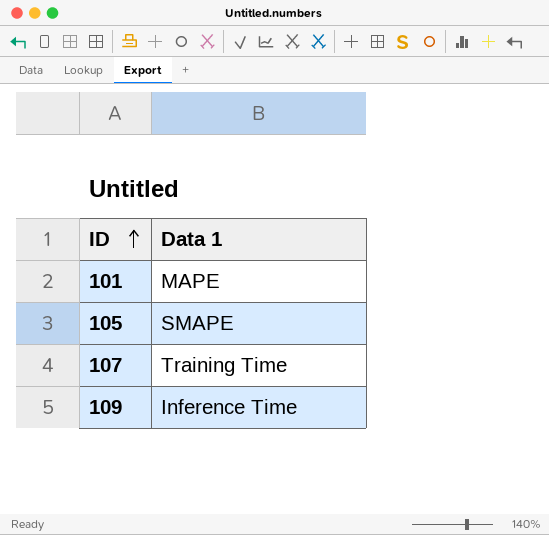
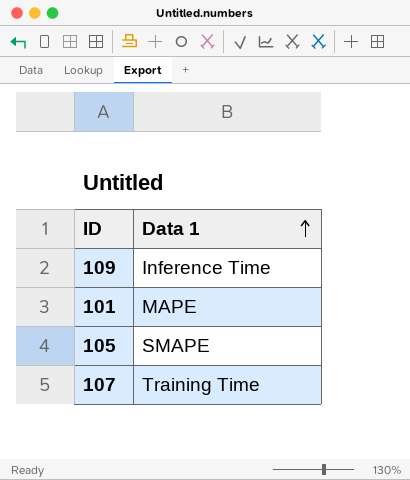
row order: ID ascending -> Data 1 ascending

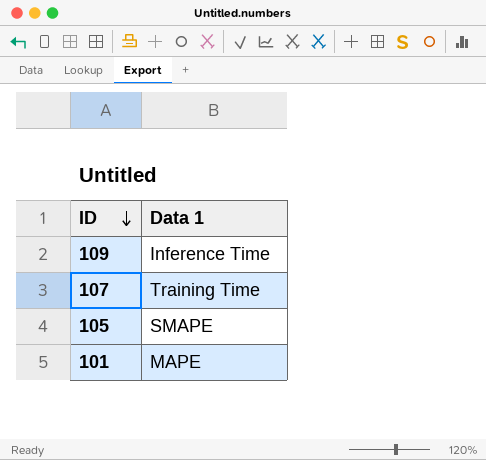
row order: Data 1 ascending -> ID descending

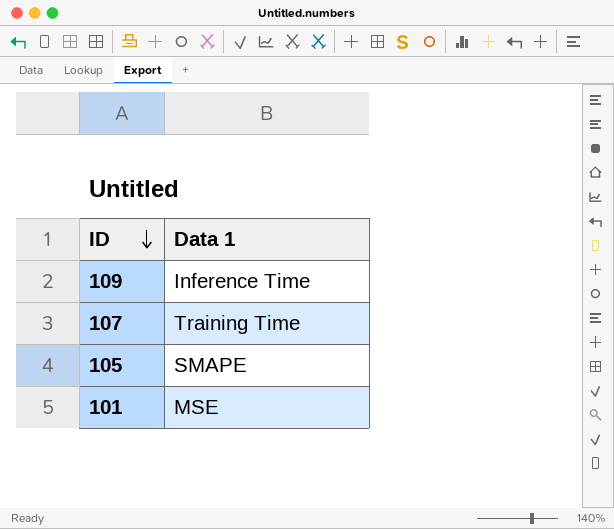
101 | Data 1: MAPE -> MSE

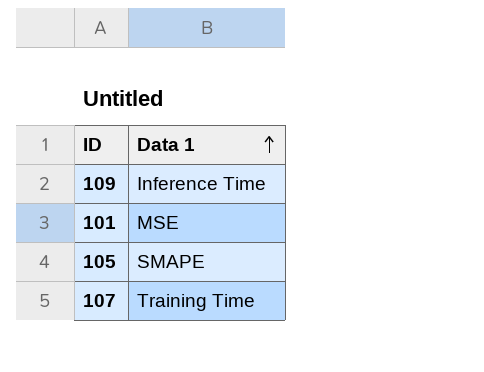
row order: ID descending -> Data 1 ascending

